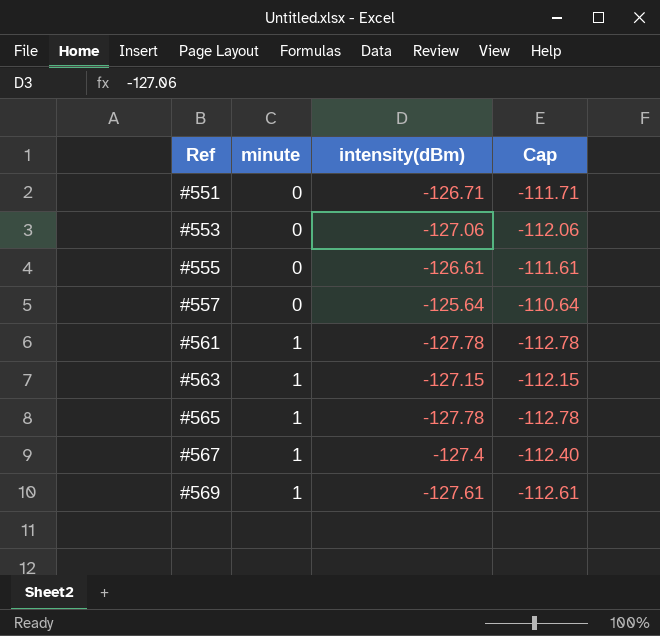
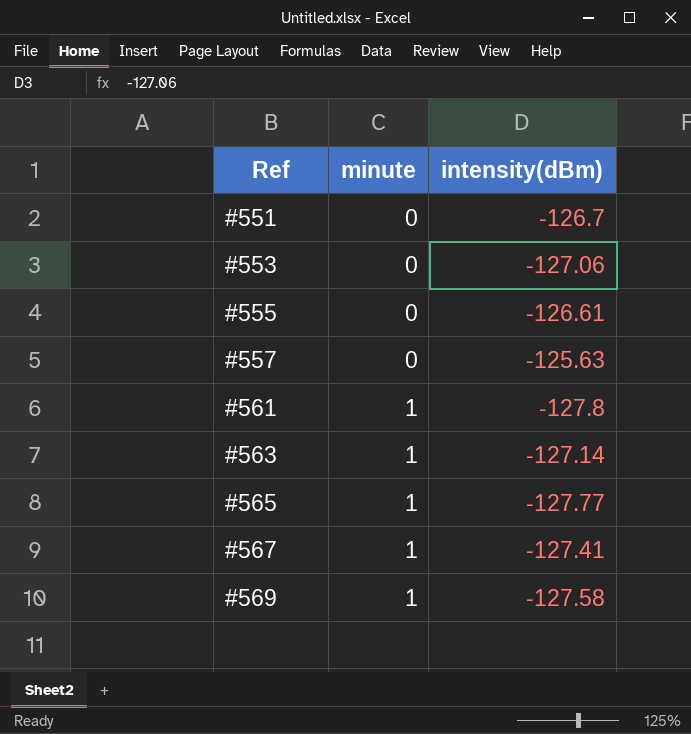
column Cap | formula: [intensity(dBm)] + 15 -> none
#551 | intensity(dBm): -126.71 -> -126.7
#557 | intensity(dBm): -125.64 -> -125.63
#561 | intensity(dBm): -127.78 -> -127.8
#563 | intensity(dBm): -127.15 -> -127.14
#565 | intensity(dBm): -127.78 -> -127.77
#567 | intensity(dBm): -127.4 -> -127.41
#569 | intensity(dBm): -127.61 -> -127.58

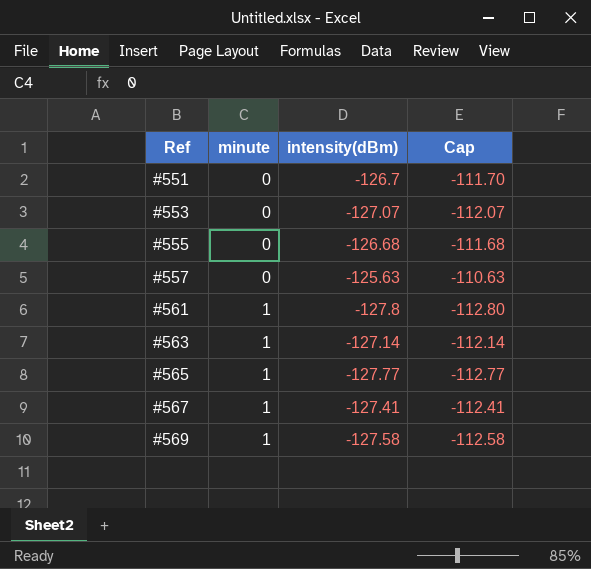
column Cap | formula: none -> [intensity(dBm)] + 15
#553 | intensity(dBm): -127.06 -> -127.07
#555 | intensity(dBm): -126.61 -> -126.68

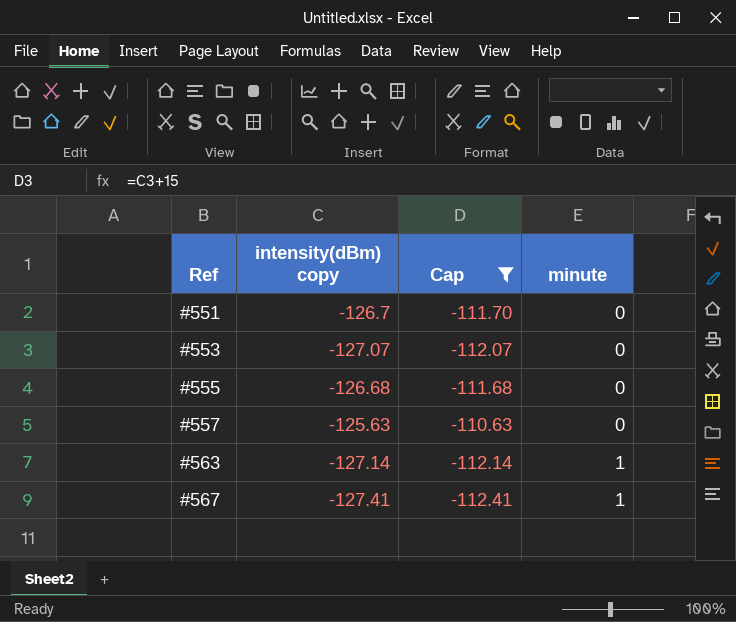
filter: none -> Cap >= -112.41
column name: intensity(dBm) -> intensity(dBm) copy
column minute | position: 2 -> 4

